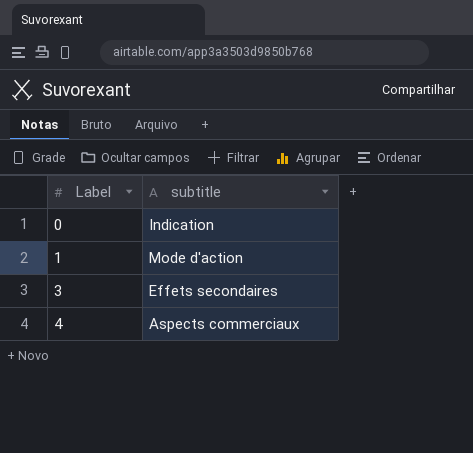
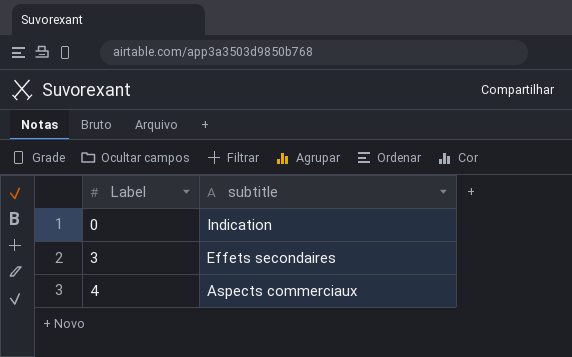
row 1: Mode d'action -> none

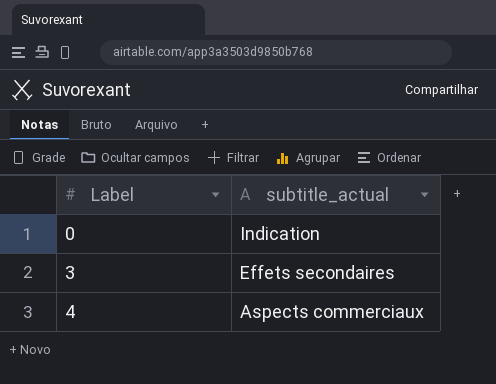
column name: subtitle -> subtitle_actual

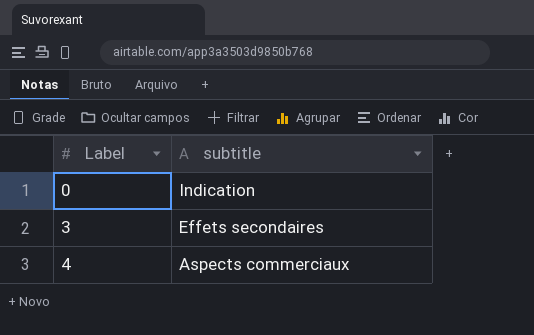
column name: subtitle_actual -> subtitle

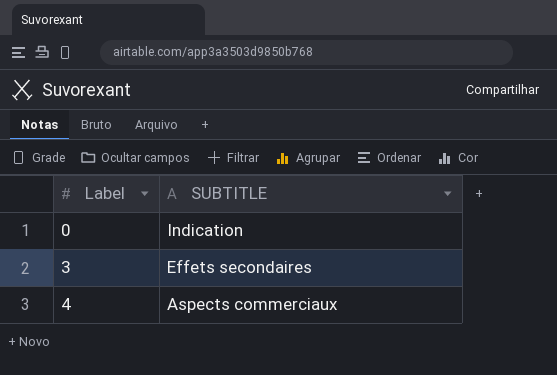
column name: subtitle -> SUBTITLE

